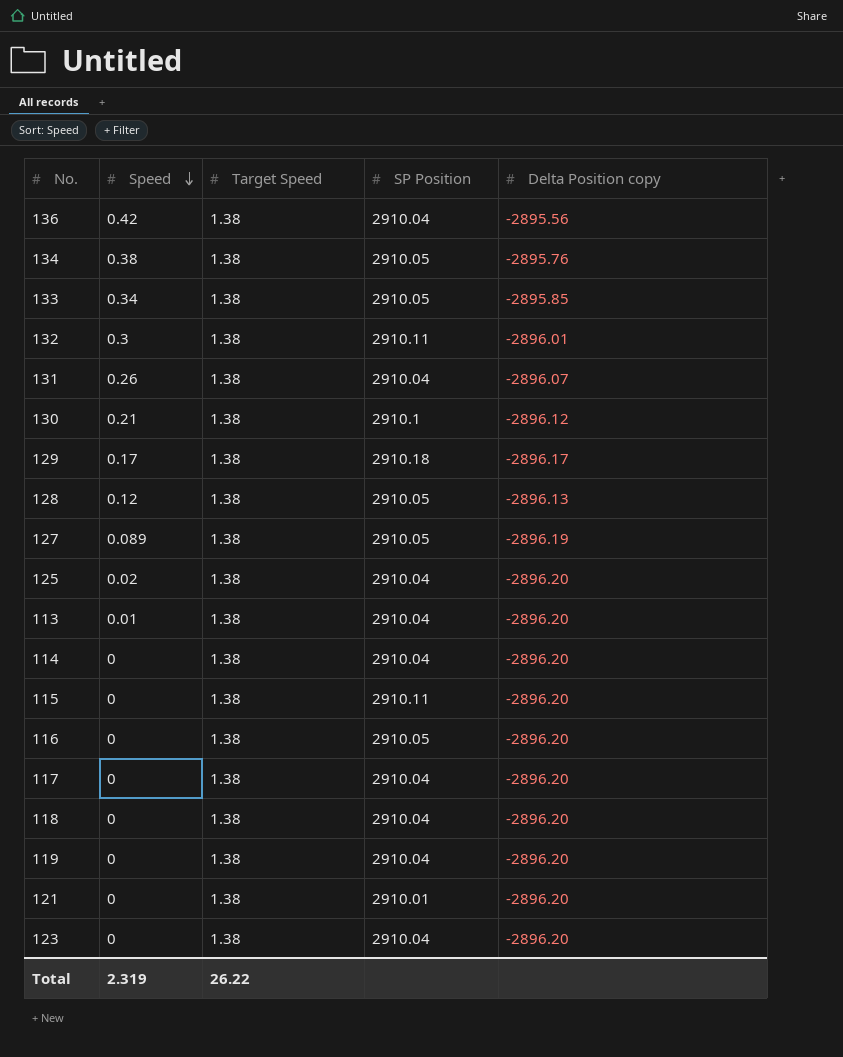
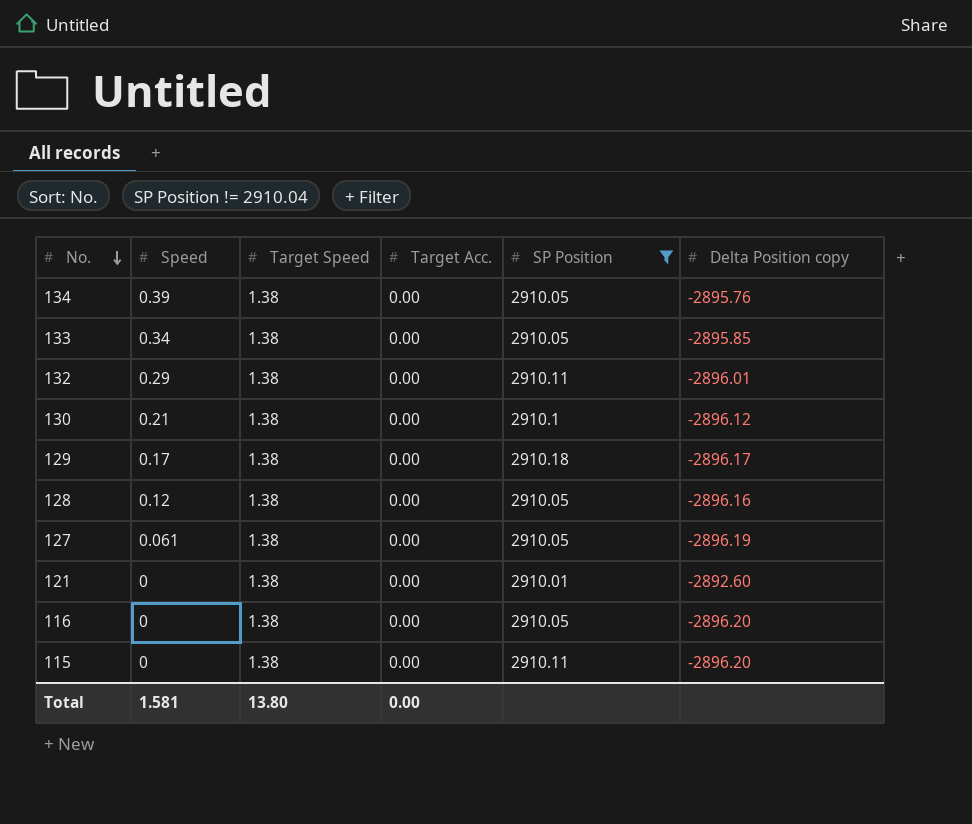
filter: none -> SP Position != 2910.04
row order: Speed descending -> No. descending
column Target Acc. | position: none -> 4
134 | Speed: 0.38 -> 0.39
132 | Speed: 0.3 -> 0.29
128 | Delta Position copy: -2896.13 -> -2896.16
127 | Speed: 0.089 -> 0.061
121 | Delta Position copy: -2896.20 -> -2892.60
Total | Speed: 2.319 -> 1.581
Total | Target Speed: 26.22 -> 13.80

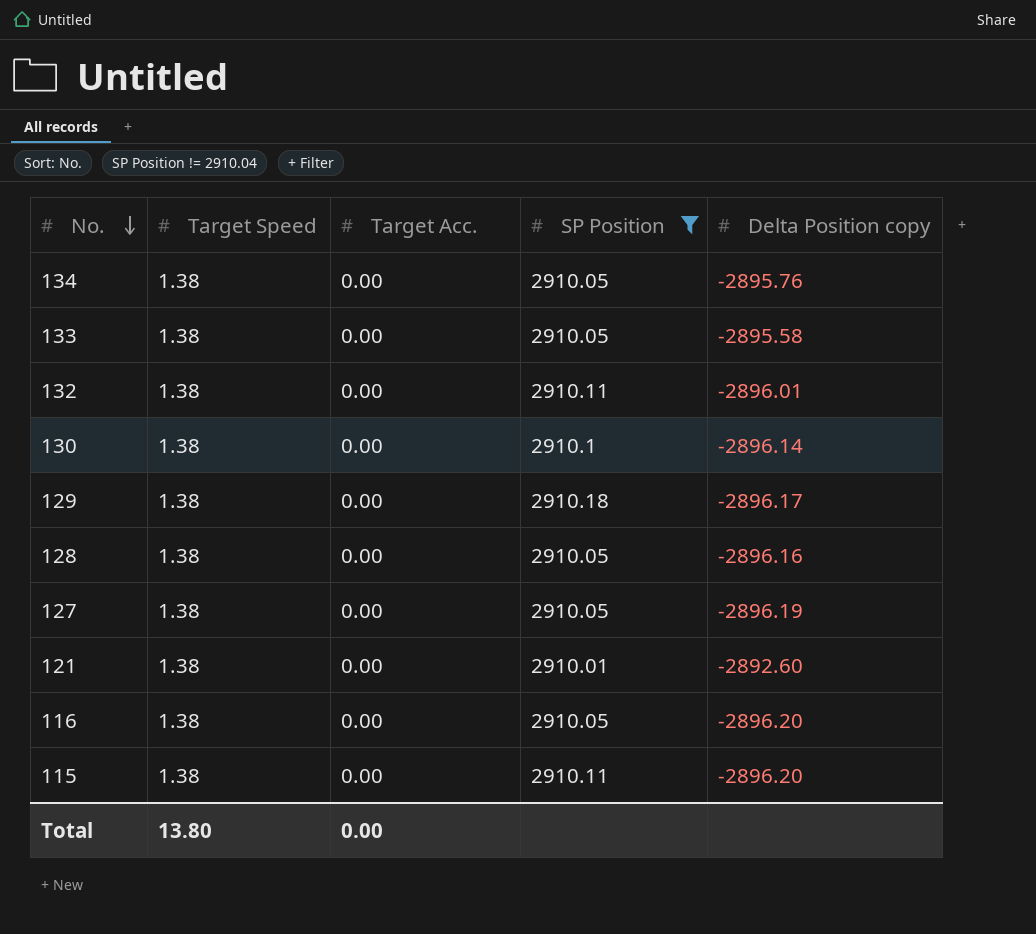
column Speed | position: 2 -> none
133 | Delta Position copy: -2895.85 -> -2895.58
130 | Delta Position copy: -2896.12 -> -2896.14

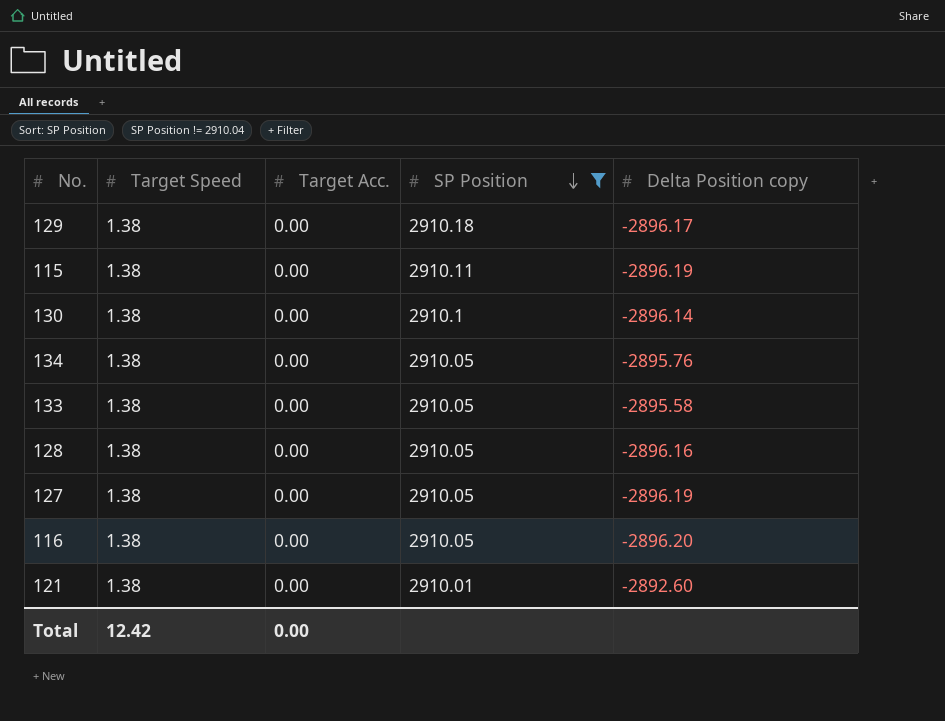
row order: No. descending -> SP Position descending
row 132: 1.38 | 0.00 | 2910.11 | -2896.01 -> none
115 | Delta Position copy: -2896.20 -> -2896.19
Total | Target Speed: 13.80 -> 12.42

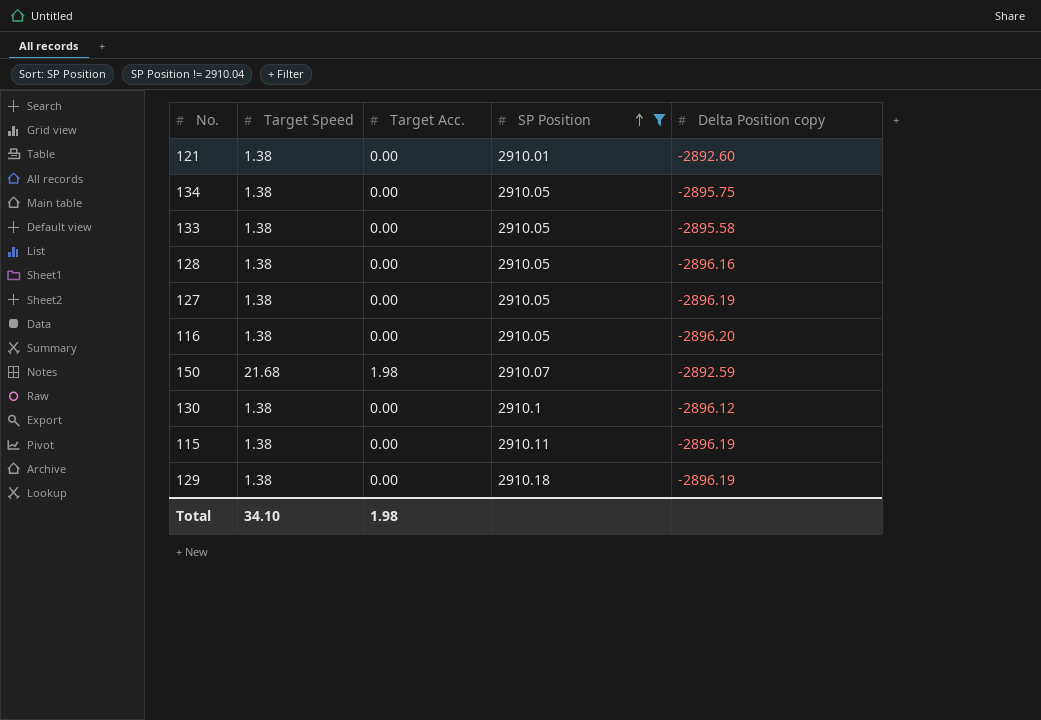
row order: SP Position descending -> SP Position ascending
134 | Delta Position copy: -2895.76 -> -2895.75
row 150: none -> 21.68 | 1.98 | 2910.07 | -2892.59
130 | Delta Position copy: -2896.14 -> -2896.12
129 | Delta Position copy: -2896.17 -> -2896.19
Total | Target Speed: 12.42 -> 34.10
Total | Target Acc.: 0.00 -> 1.98

